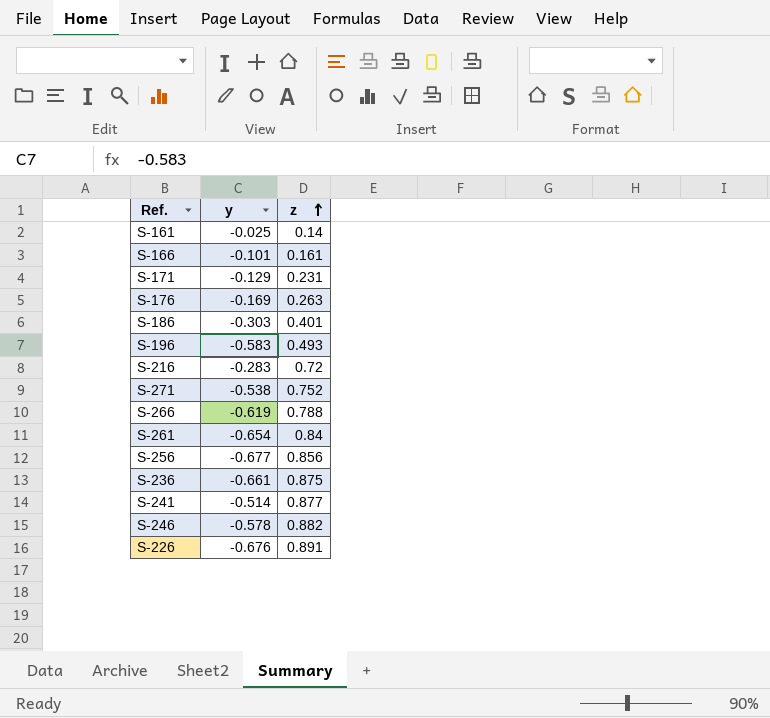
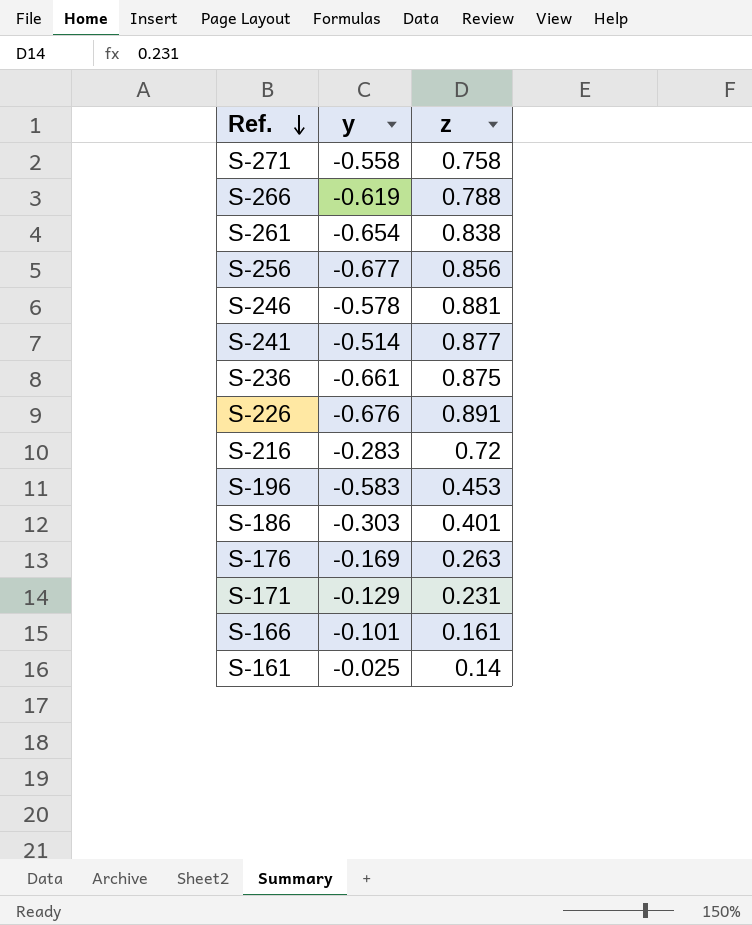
row order: z ascending -> Ref. descending
S-271 | y: -0.538 -> -0.558
S-271 | z: 0.752 -> 0.758
S-261 | z: 0.84 -> 0.838
S-246 | z: 0.882 -> 0.881
S-196 | z: 0.493 -> 0.453

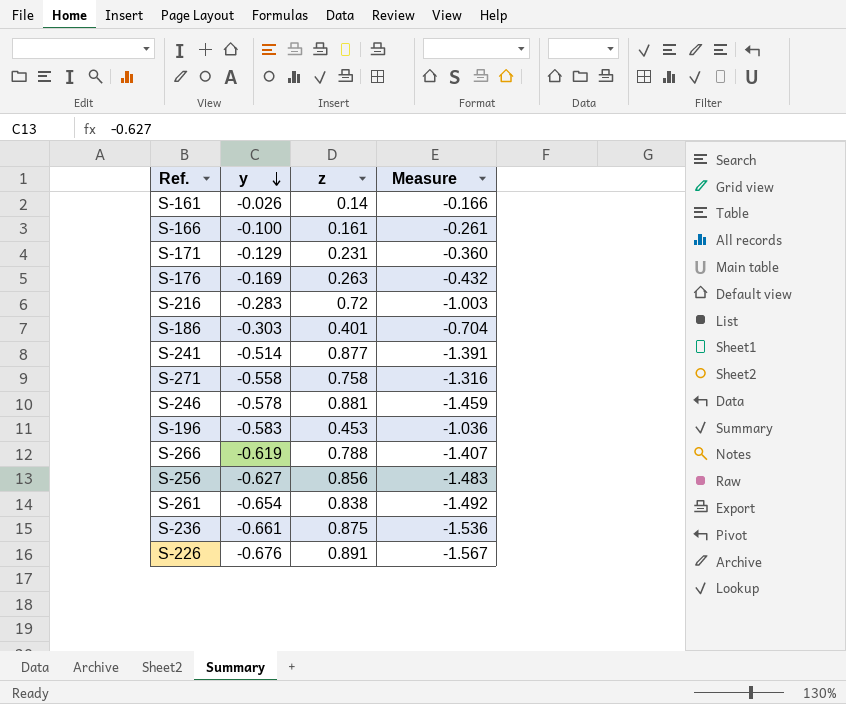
row order: Ref. descending -> y descending
column Measure | formula: none -> [y] - [z]
S-161 | y: -0.025 -> -0.026
S-166 | y: -0.101 -> -0.100
S-256 | y: -0.677 -> -0.627

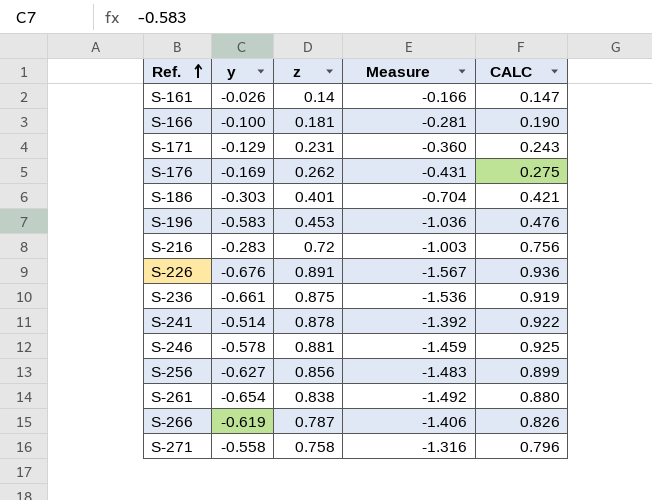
row order: y descending -> Ref. ascending
column CALC | formula: none -> [z] * 1.05
S-166 | z: 0.161 -> 0.181
S-166 | Measure: -0.261 -> -0.281
S-176 | z: 0.263 -> 0.262
S-176 | Measure: -0.432 -> -0.431
S-241 | z: 0.877 -> 0.878
S-241 | Measure: -1.391 -> -1.392
S-266 | z: 0.788 -> 0.787
S-266 | Measure: -1.407 -> -1.406

